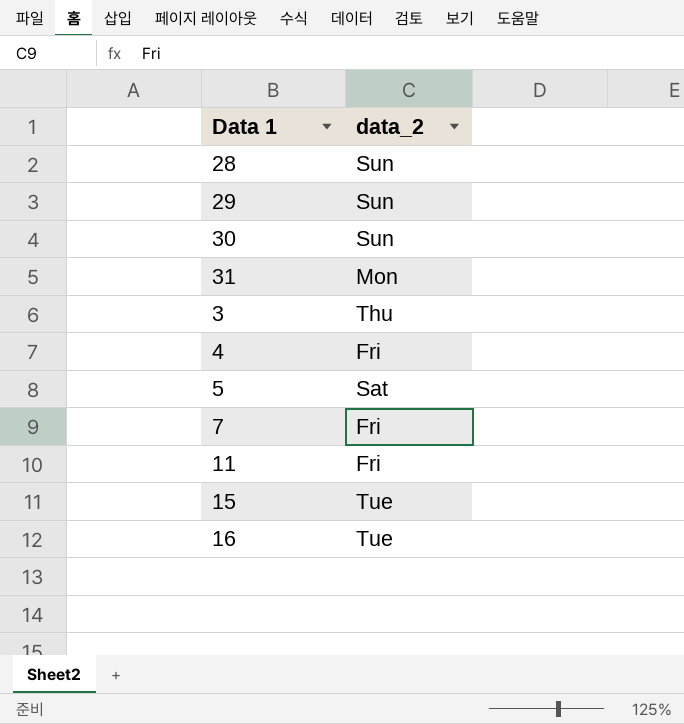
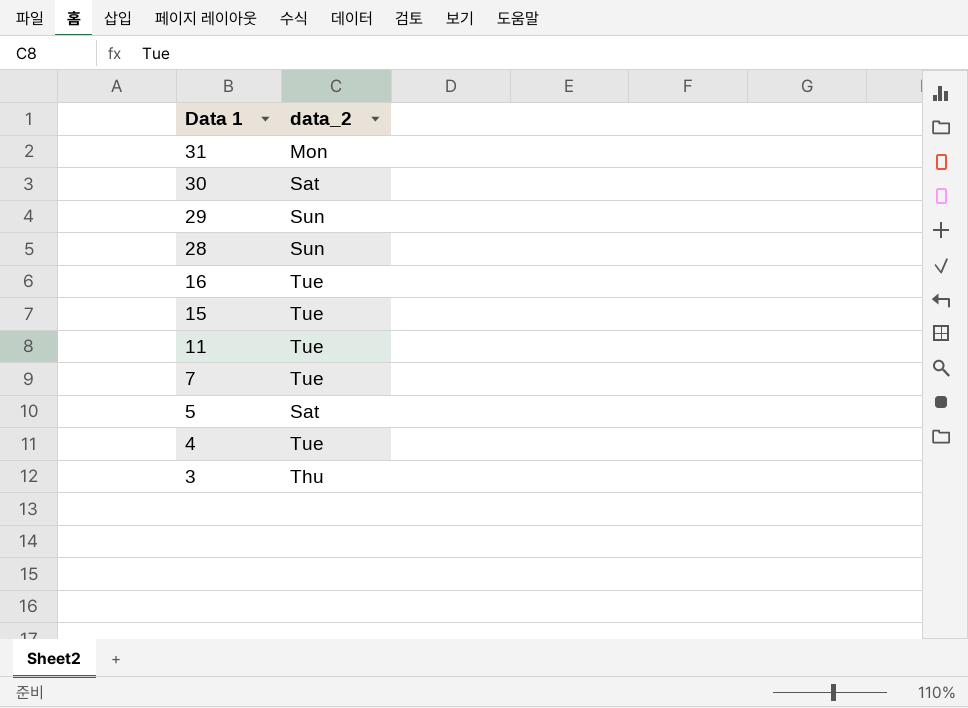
row order: none -> Data 1 descending
30 | data_2: Sun -> Sat
11 | data_2: Fri -> Tue
7 | data_2: Fri -> Tue
4 | data_2: Fri -> Tue

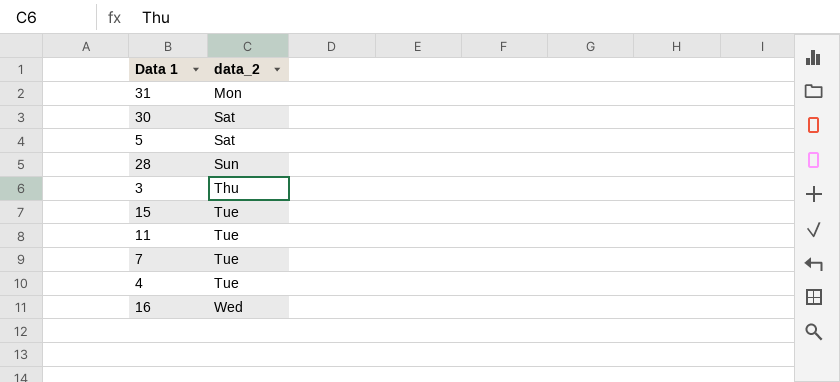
row order: Data 1 descending -> data_2 ascending
row 29: Sun -> none
16 | data_2: Tue -> Wed

